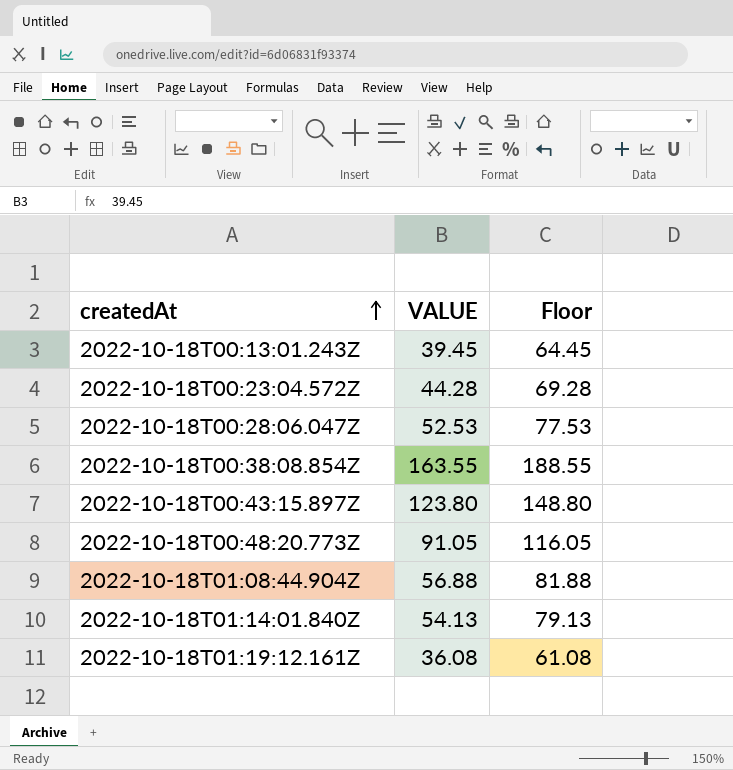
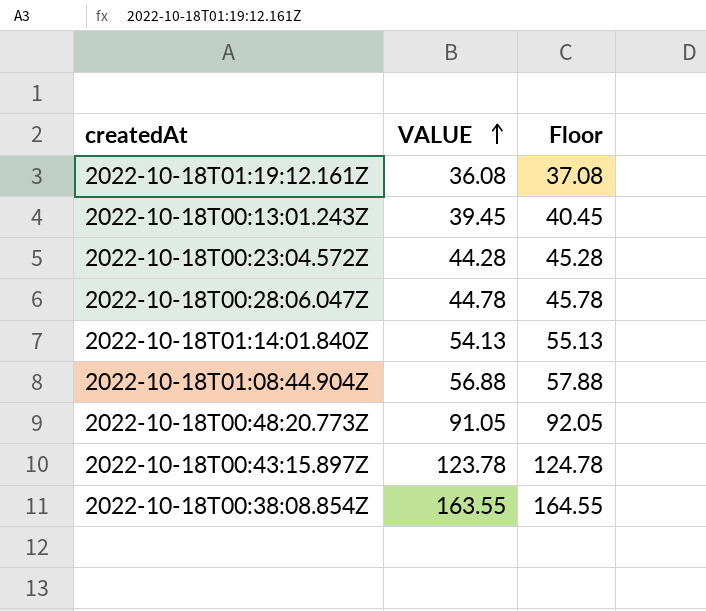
row order: createdAt ascending -> VALUE ascending
column Floor | formula: [VALUE] + 25 -> [VALUE] + 1
2022-10-18T00:28:06.047Z | VALUE: 52.53 -> 44.78
2022-10-18T00:43:15.897Z | VALUE: 123.80 -> 123.78

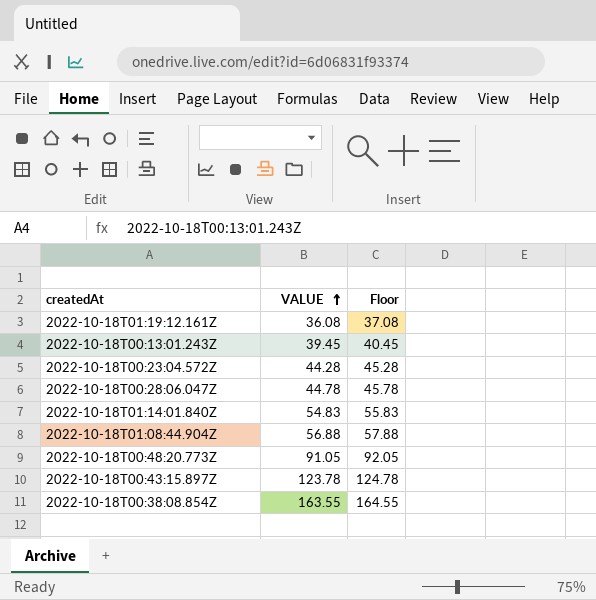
2022-10-18T01:14:01.840Z | VALUE: 54.13 -> 54.83
2022-10-18T01:14:01.840Z | Floor: 55.13 -> 55.83

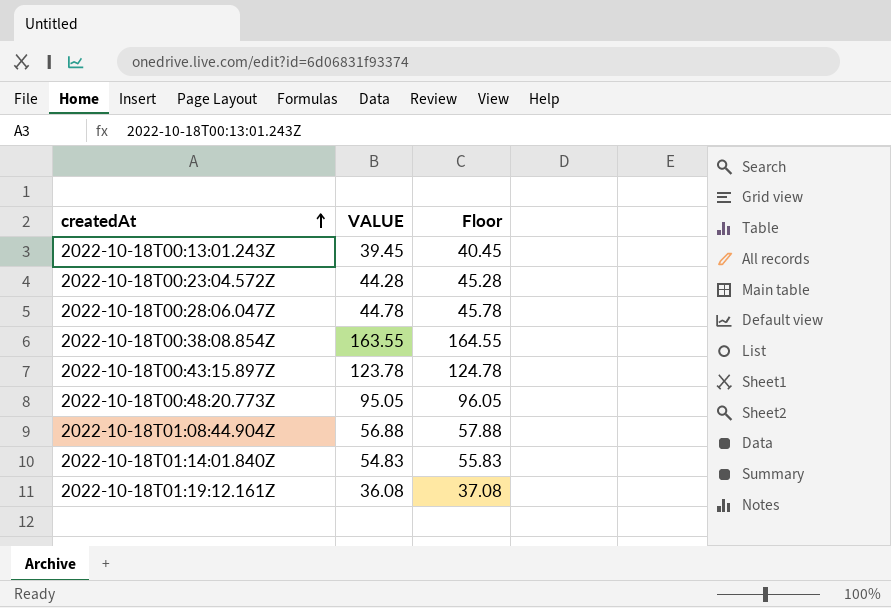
row order: VALUE ascending -> createdAt ascending
2022-10-18T00:48:20.773Z | VALUE: 91.05 -> 95.05
2022-10-18T00:48:20.773Z | Floor: 92.05 -> 96.05

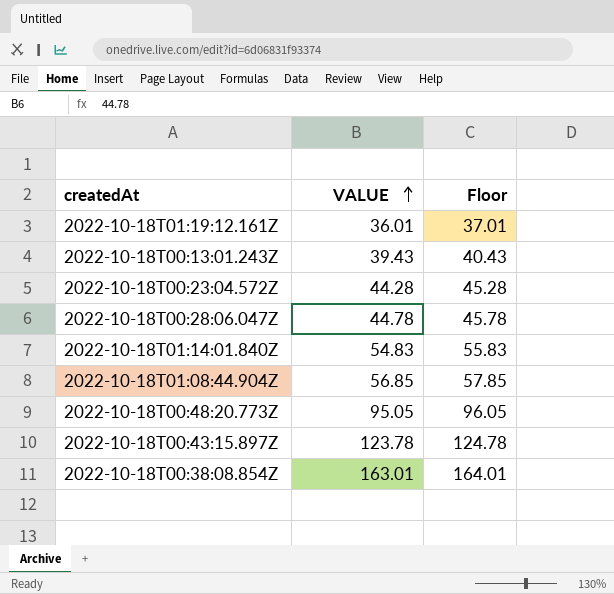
row order: createdAt ascending -> VALUE ascending
2022-10-18T01:19:12.161Z | VALUE: 36.08 -> 36.01
2022-10-18T01:19:12.161Z | Floor: 37.08 -> 37.01
2022-10-18T00:13:01.243Z | VALUE: 39.45 -> 39.43
2022-10-18T00:13:01.243Z | Floor: 40.45 -> 40.43
2022-10-18T01:08:44.904Z | VALUE: 56.88 -> 56.85
2022-10-18T01:08:44.904Z | Floor: 57.88 -> 57.85
2022-10-18T00:38:08.854Z | VALUE: 163.55 -> 163.01
2022-10-18T00:38:08.854Z | Floor: 164.55 -> 164.01

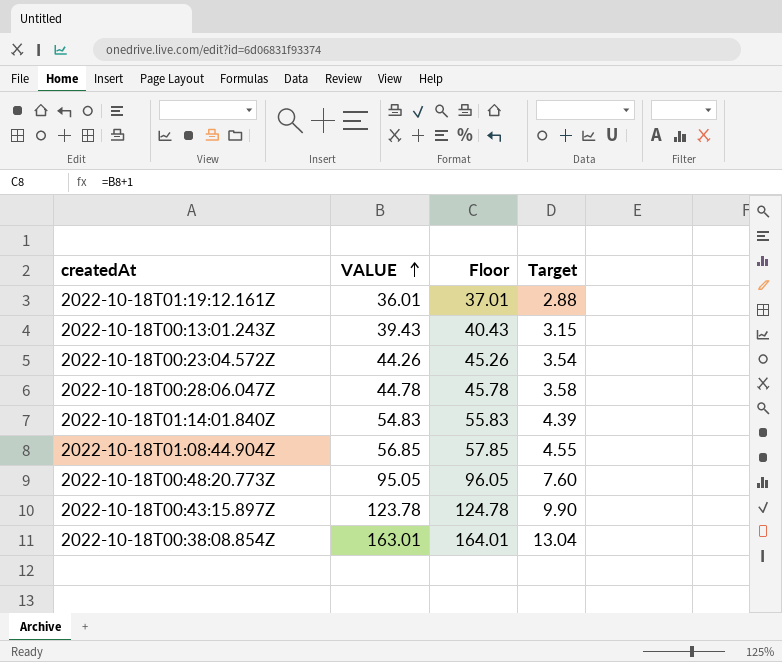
column Target | formula: none -> [VALUE] * 0.08
2022-10-18T00:23:04.572Z | VALUE: 44.28 -> 44.26
2022-10-18T00:23:04.572Z | Floor: 45.28 -> 45.26

